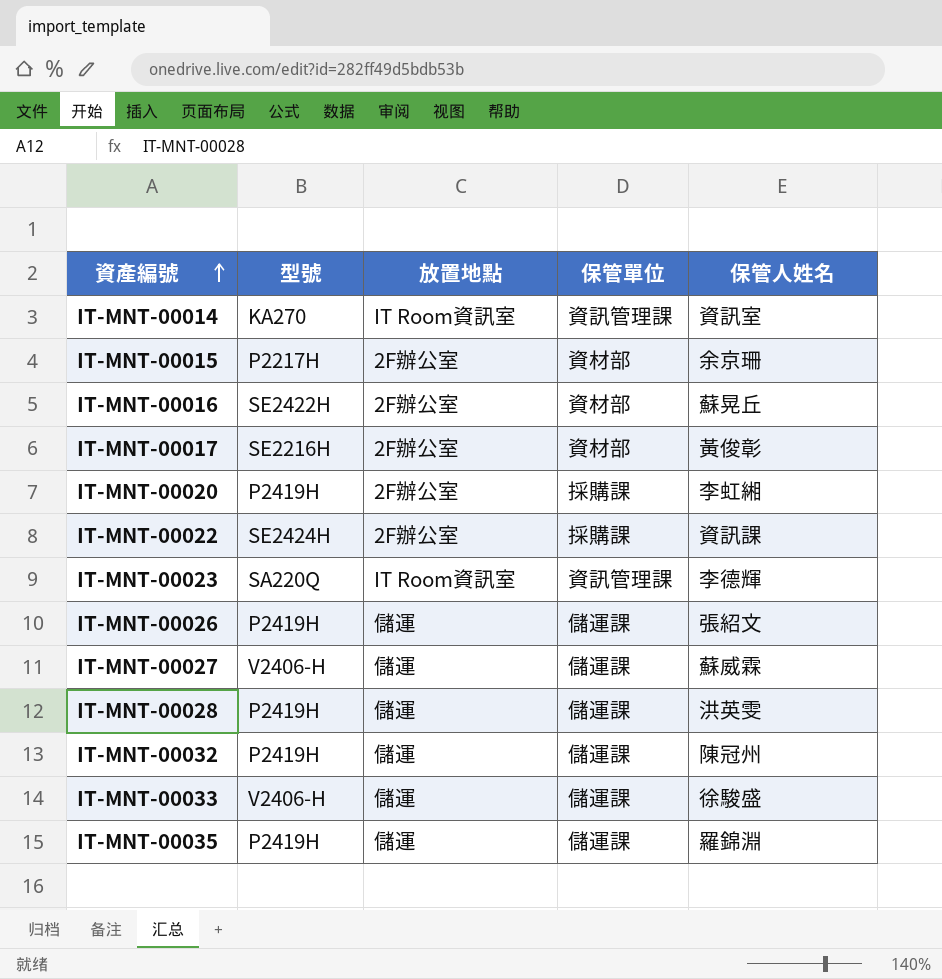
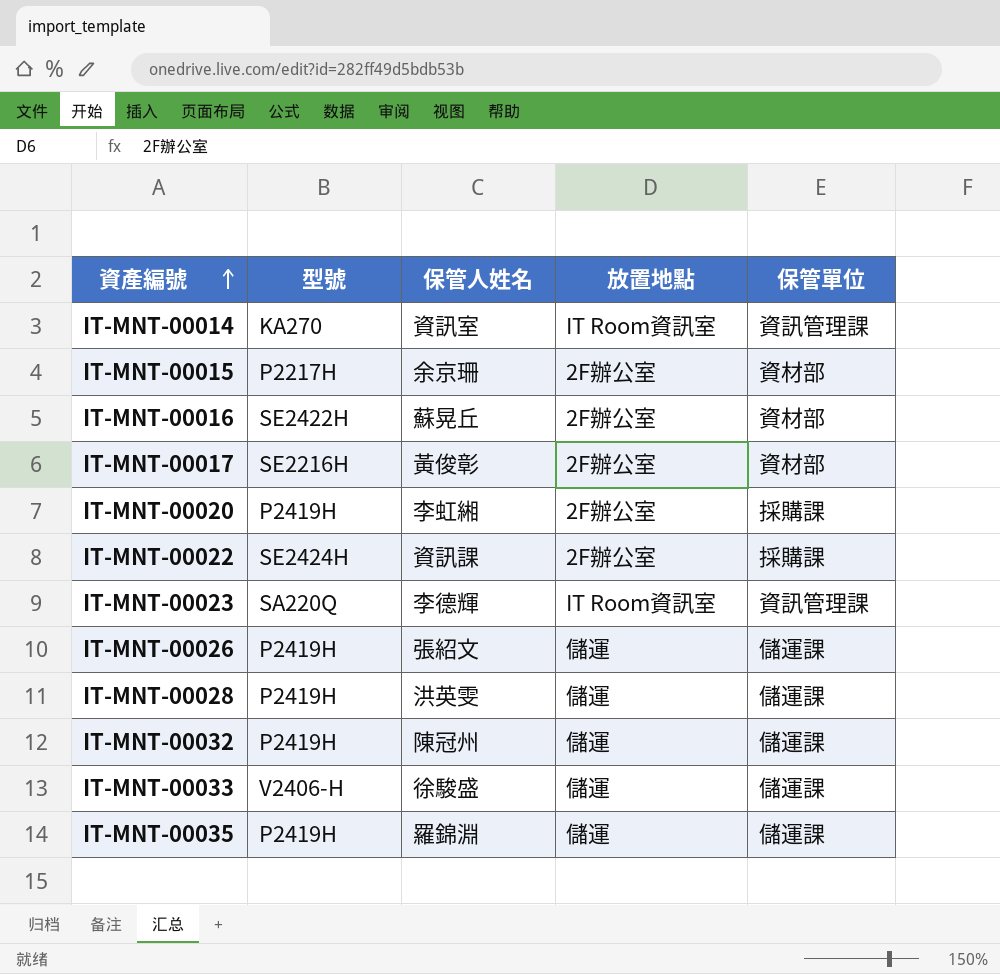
column 保管人姓名 | position: 5 -> 3
row IT-MNT-00027: V2406-H | 儲運 | 儲運課 | 蘇威霖 -> none

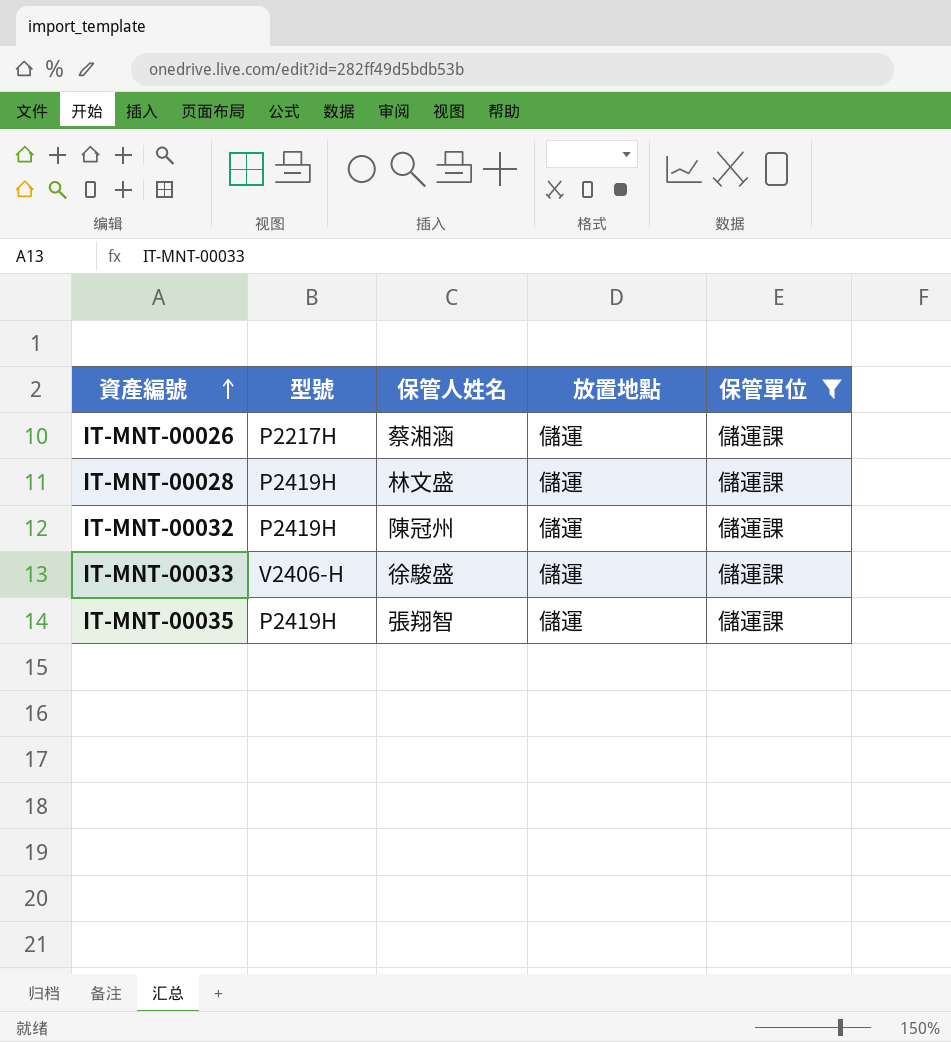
filter: none -> 保管單位 = 儲運課
IT-MNT-00026 | 型號: P2419H -> P2217H
IT-MNT-00026 | 保管人姓名: 張紹文 -> 蔡湘涵
IT-MNT-00028 | 保管人姓名: 洪英雯 -> 林文盛
IT-MNT-00035 | 保管人姓名: 羅錦淵 -> 張翔智

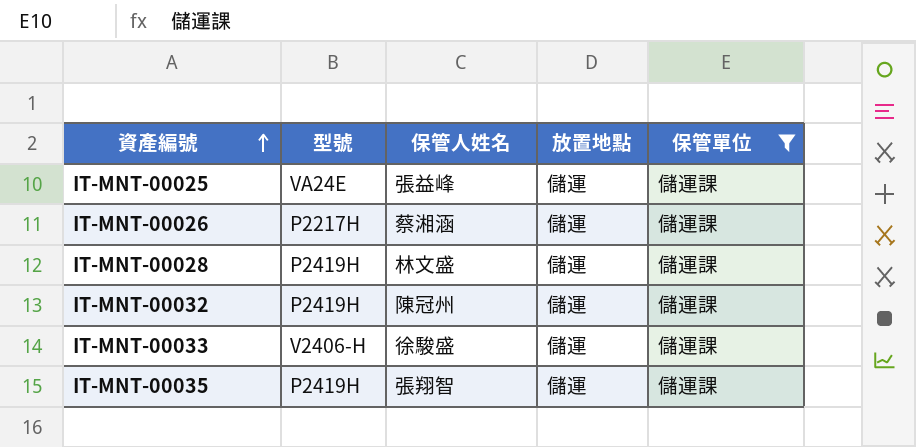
row IT-MNT-00025: none -> VA24E | 張益峰 | 儲運 | 儲運課

